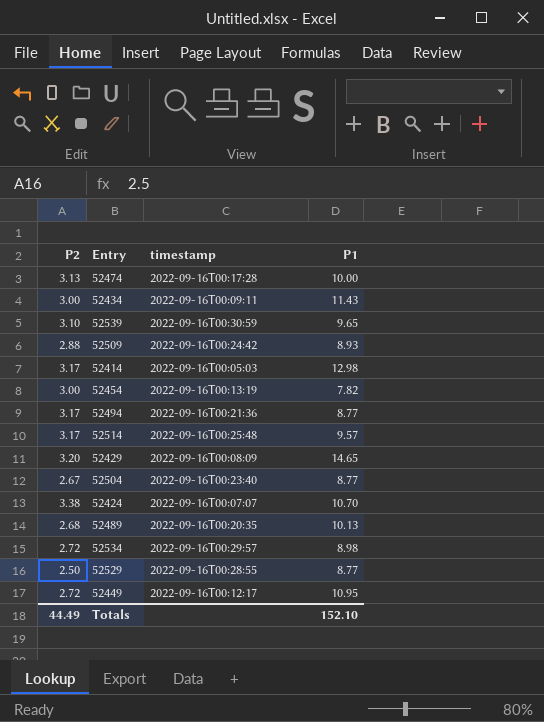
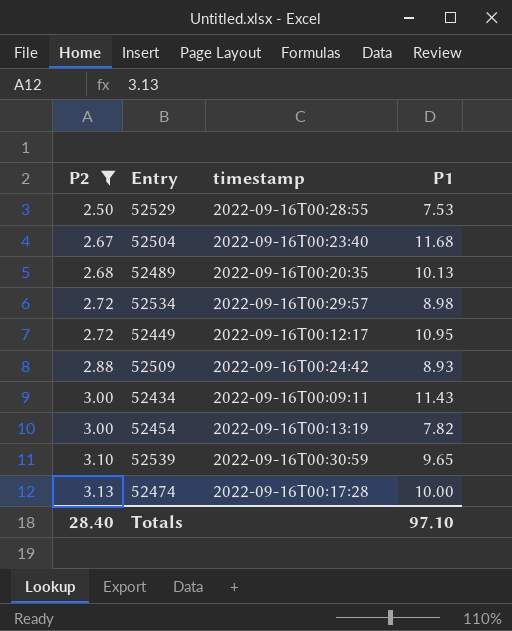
filter: none -> P2 <= 3.13
row order: none -> P2 ascending
52529 | P1: 8.77 -> 7.53
52504 | P1: 8.77 -> 11.68
Totals | P2: 44.49 -> 28.40
Totals | P1: 152.10 -> 97.10

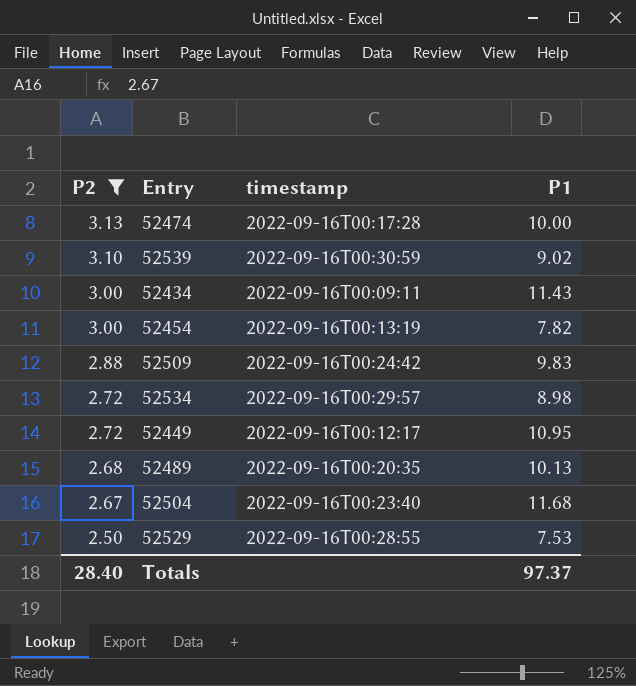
row order: P2 ascending -> P2 descending
52539 | P1: 9.65 -> 9.02
52509 | P1: 8.93 -> 9.83
Totals | P1: 97.10 -> 97.37

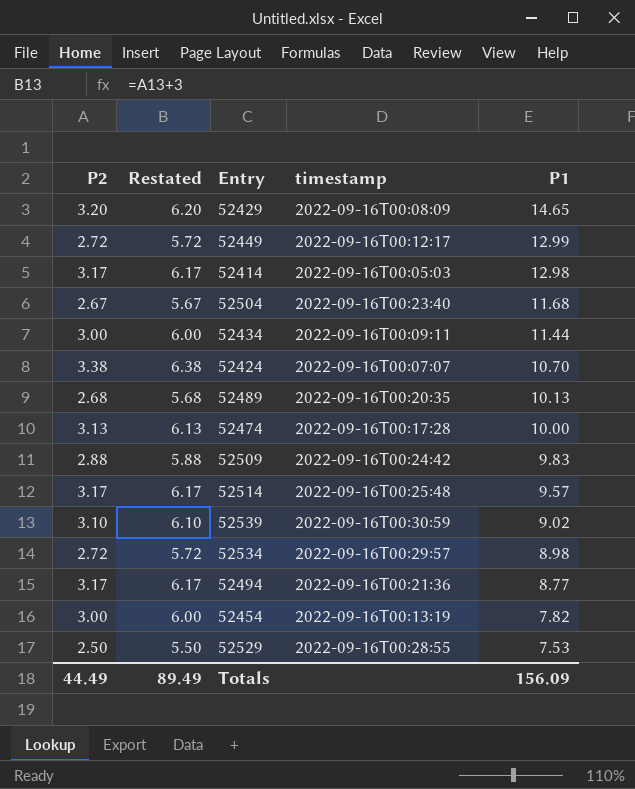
filter: P2 <= 3.13 -> none
row order: P2 descending -> P1 descending
column Restated | formula: none -> [P2] + 3
52449 | P1: 10.95 -> 12.99
52434 | P1: 11.43 -> 11.44
Totals | P2: 28.40 -> 44.49
Totals | P1: 97.37 -> 156.09

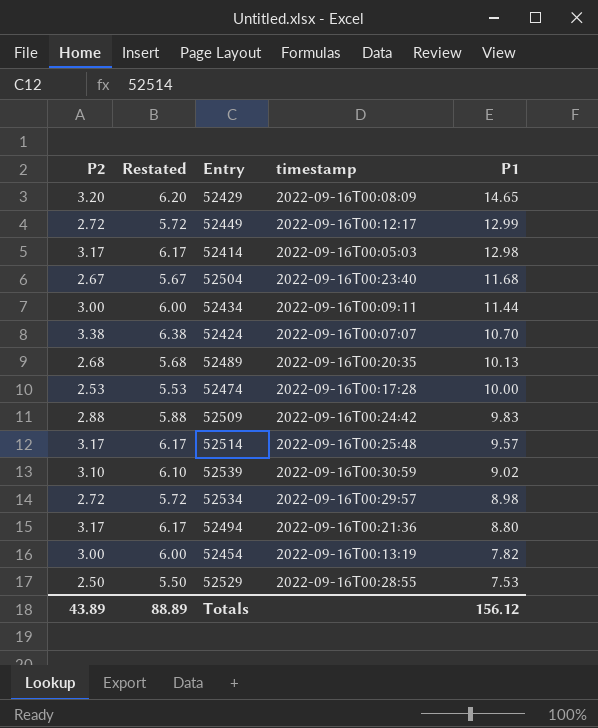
52474 | P2: 3.13 -> 2.53
52474 | Restated: 6.13 -> 5.53
52494 | P1: 8.77 -> 8.80
Totals | P2: 44.49 -> 43.89
Totals | Restated: 89.49 -> 88.89
Totals | P1: 156.09 -> 156.12

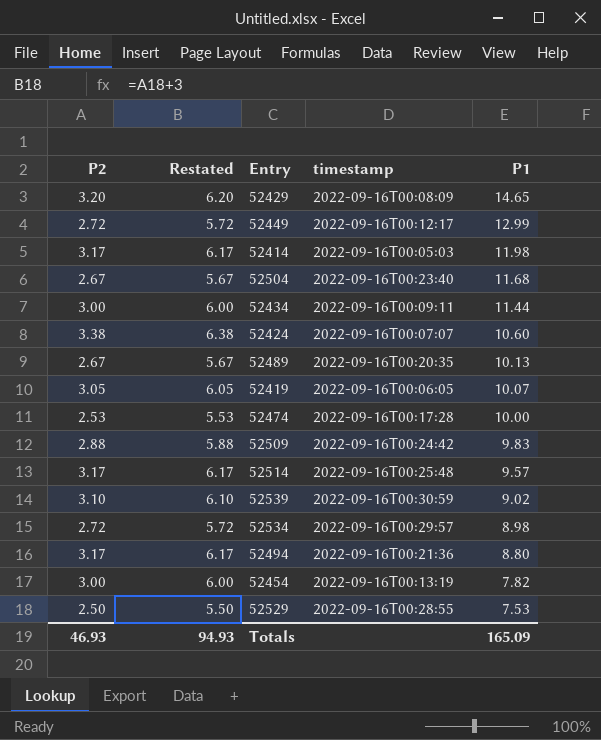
52414 | P1: 12.98 -> 11.98
52424 | P1: 10.70 -> 10.60
52489 | P2: 2.68 -> 2.67
52489 | Restated: 5.68 -> 5.67
row 52419: none -> 3.05 | 6.05 | 2022-09-16T00:06:05 | 10.07
Totals | P2: 43.89 -> 46.93
Totals | Restated: 88.89 -> 94.93
Totals | P1: 156.12 -> 165.09

